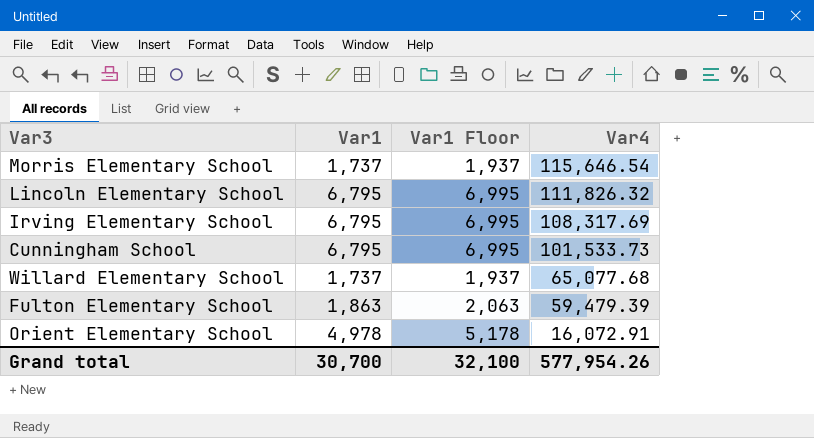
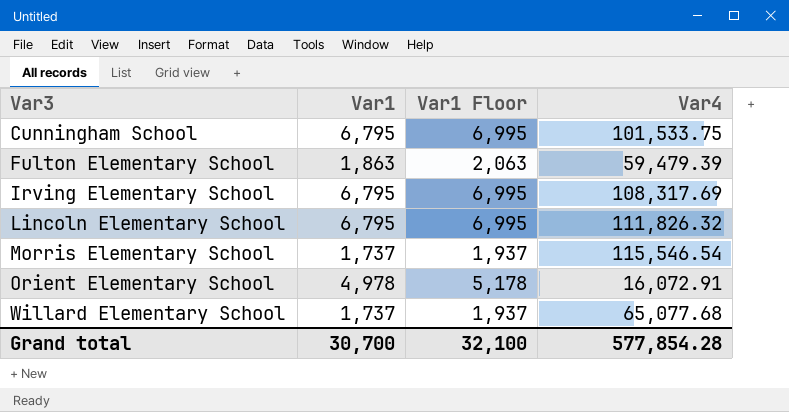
row order: Var4 descending -> Var3 ascending
Cunningham School | Var4: 101,533.73 -> 101,533.75
Morris Elementary School | Var4: 115,646.54 -> 115,546.54
Grand total | Var4: 577,954.26 -> 577,854.28

